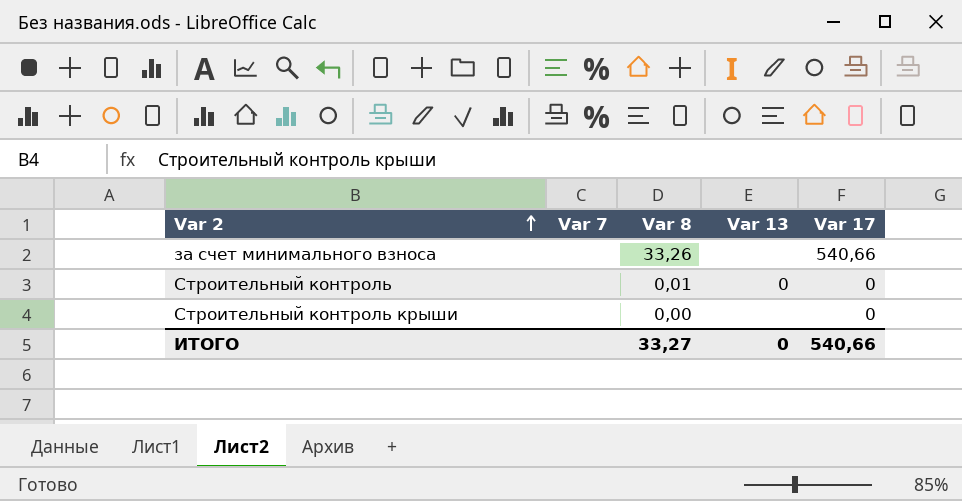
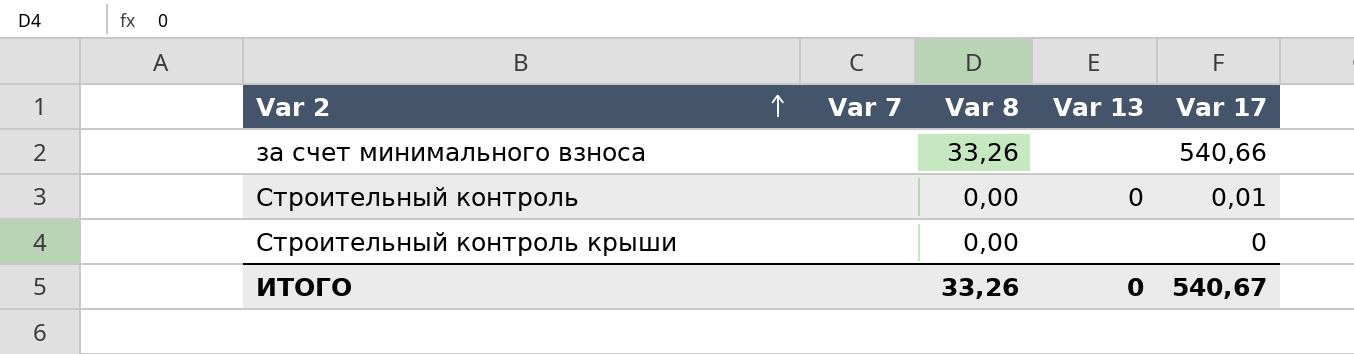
Строительный контроль | Var 8: 0,01 -> 0,00
Строительный контроль | Var 17: 0 -> 0,01
ИТОГО | Var 8: 33,27 -> 33,26
ИТОГО | Var 17: 540,66 -> 540,67

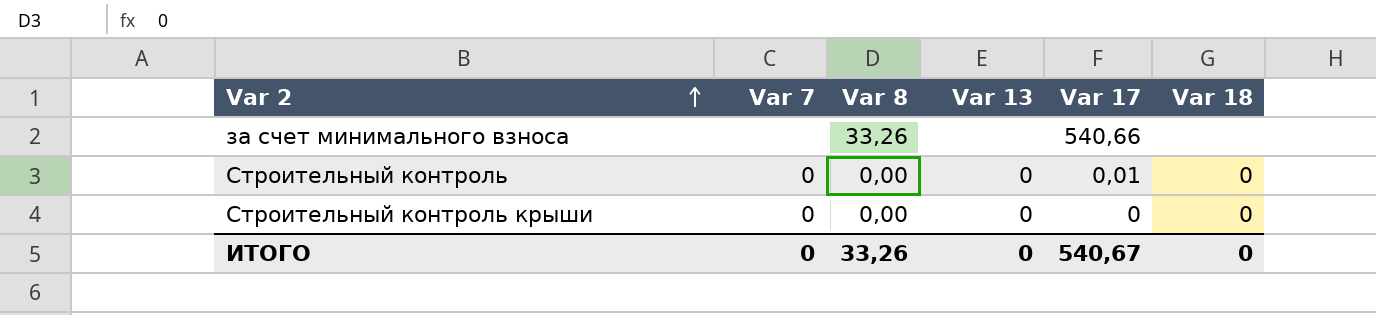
column Var 18 | position: none -> 6
Строительный контроль | Var 7: none -> 0
Строительный контроль крыши | Var 7: none -> 0
Строительный контроль крыши | Var 13: none -> 0
ИТОГО | Var 7: none -> 0

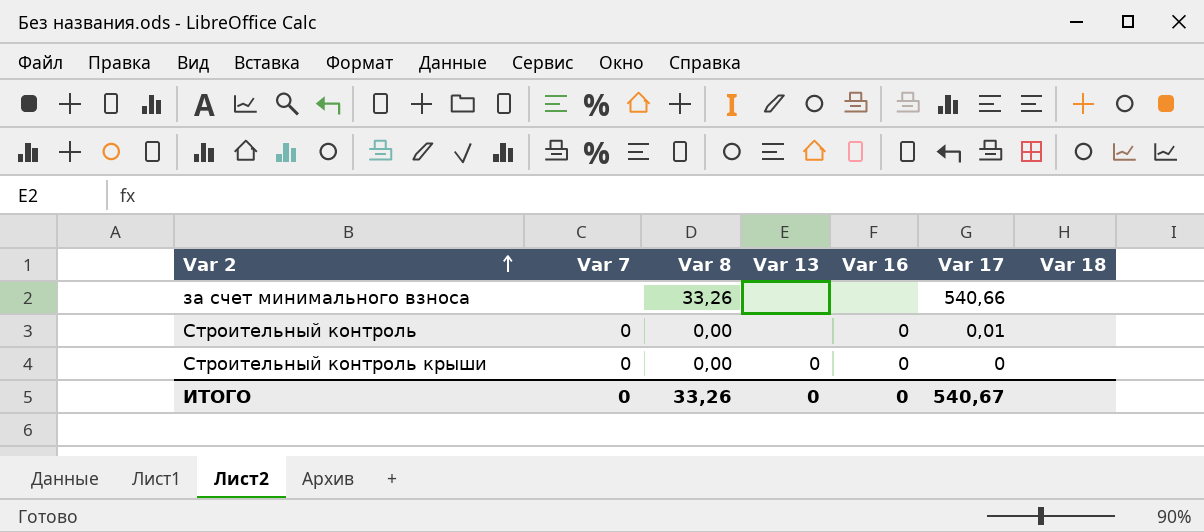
column Var 16 | position: none -> 5
Строительный контроль | Var 13: 0 -> none
Строительный контроль | Var 18: 0 -> none
Строительный контроль крыши | Var 18: 0 -> none
ИТОГО | Var 18: 0 -> none

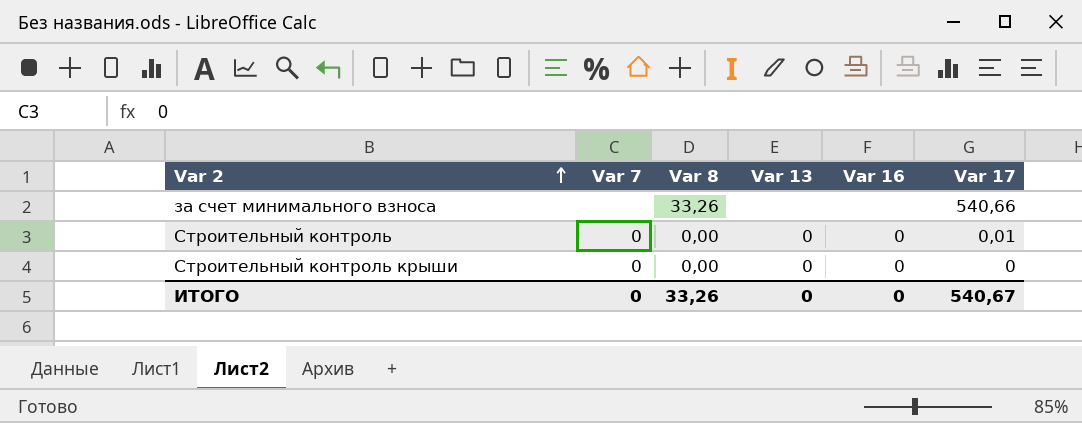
column Var 18 | position: 7 -> none
Строительный контроль | Var 13: none -> 0

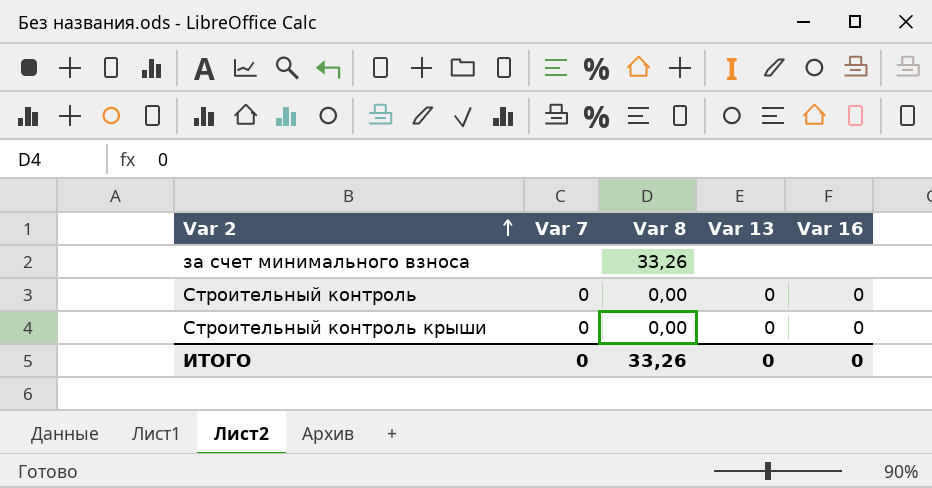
column Var 17 | position: 6 -> none

